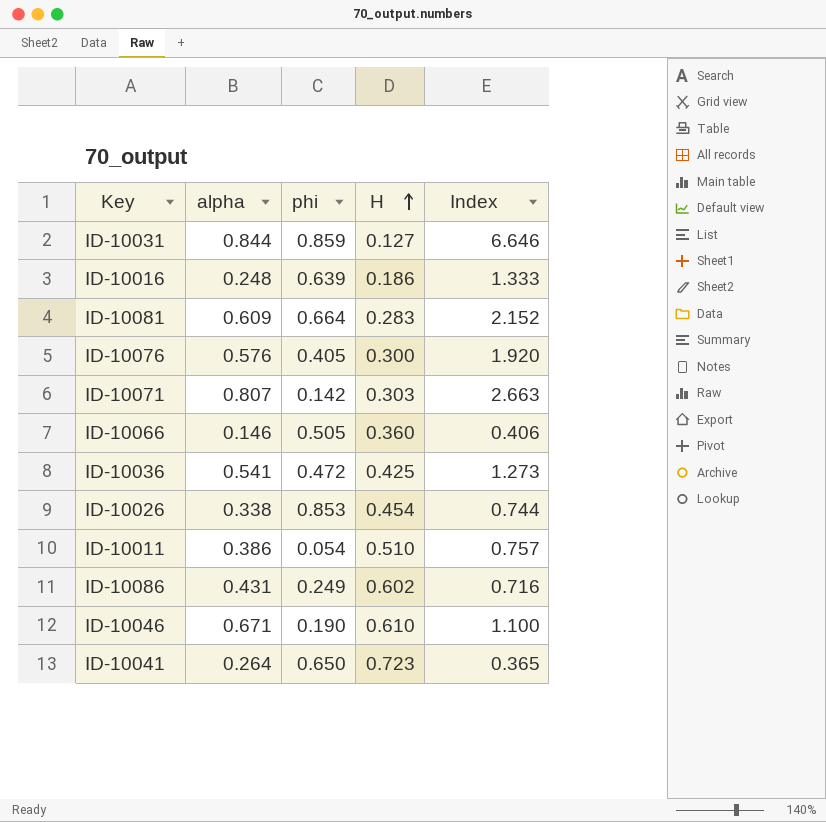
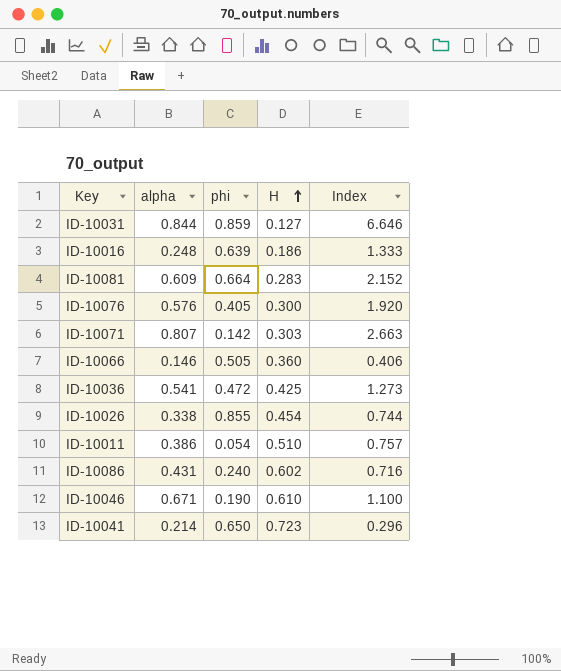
ID-10026 | phi: 0.853 -> 0.855
ID-10086 | phi: 0.249 -> 0.240
ID-10041 | alpha: 0.264 -> 0.214
ID-10041 | Index: 0.365 -> 0.296

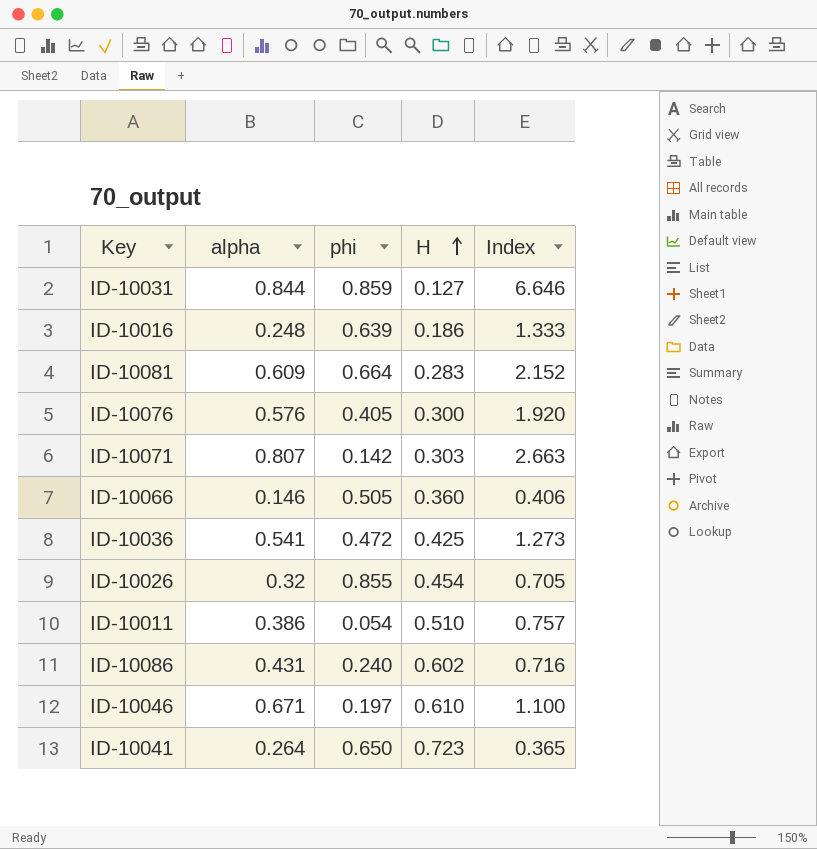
ID-10026 | alpha: 0.338 -> 0.32
ID-10026 | Index: 0.744 -> 0.705
ID-10046 | phi: 0.190 -> 0.197
ID-10041 | alpha: 0.214 -> 0.264
ID-10041 | Index: 0.296 -> 0.365

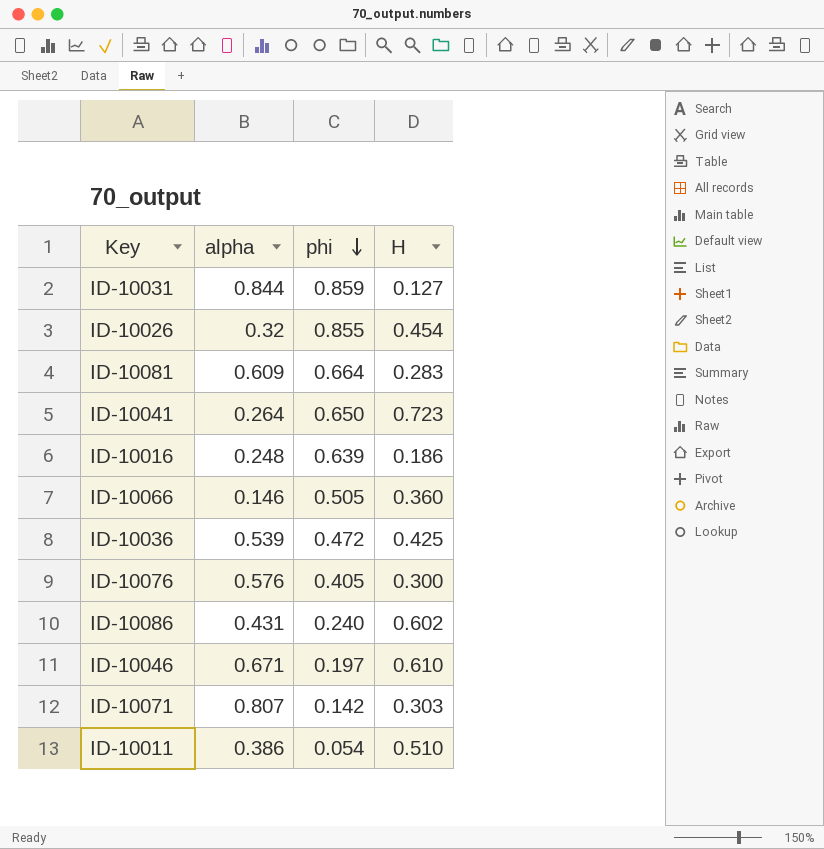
row order: H ascending -> phi descending
column Index | formula: [alpha] / [H] -> none
ID-10036 | alpha: 0.541 -> 0.539

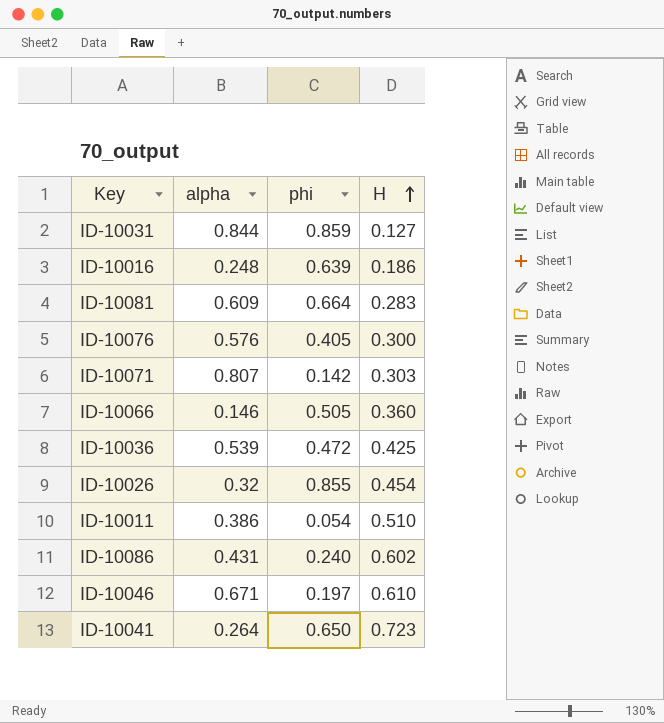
row order: phi descending -> H ascending

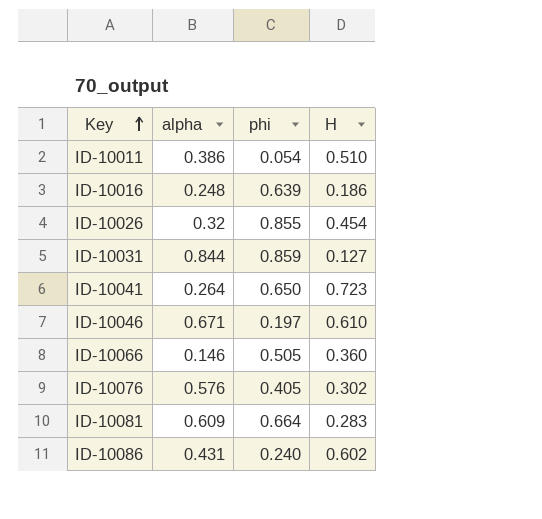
row order: H ascending -> Key ascending
row ID-10071: 0.807 | 0.142 | 0.303 -> none
row ID-10036: 0.539 | 0.472 | 0.425 -> none
ID-10076 | H: 0.300 -> 0.302

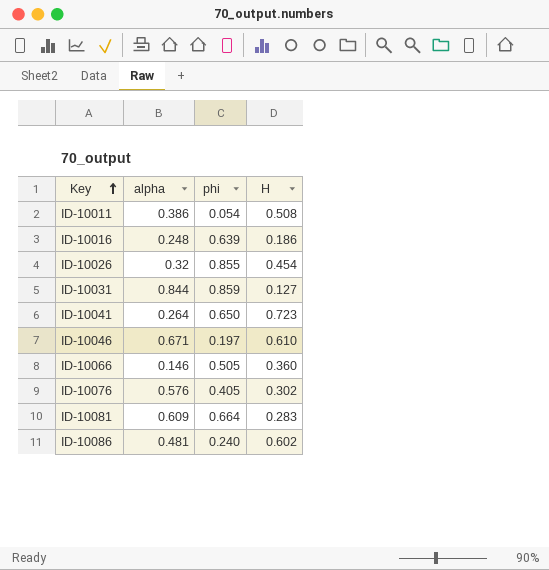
ID-10011 | H: 0.510 -> 0.508
ID-10086 | alpha: 0.431 -> 0.481

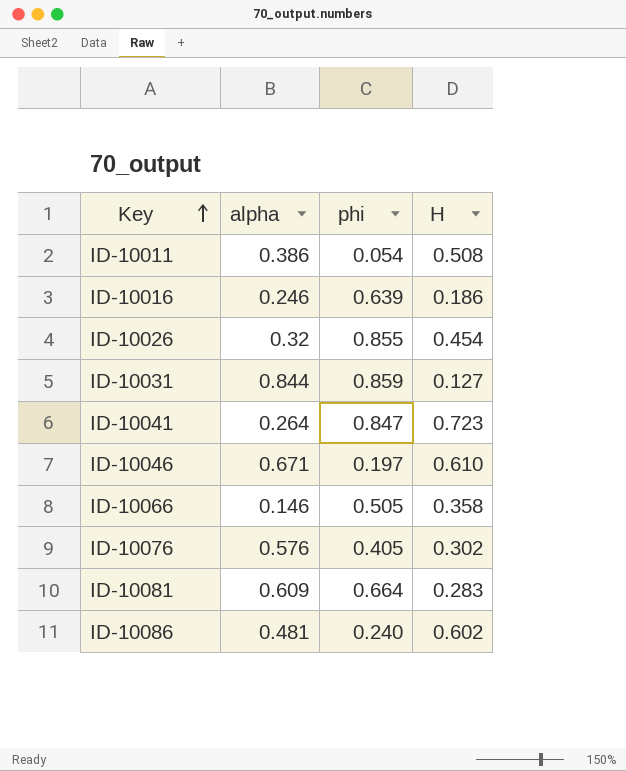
ID-10016 | alpha: 0.248 -> 0.246
ID-10041 | phi: 0.650 -> 0.847
ID-10066 | H: 0.360 -> 0.358

